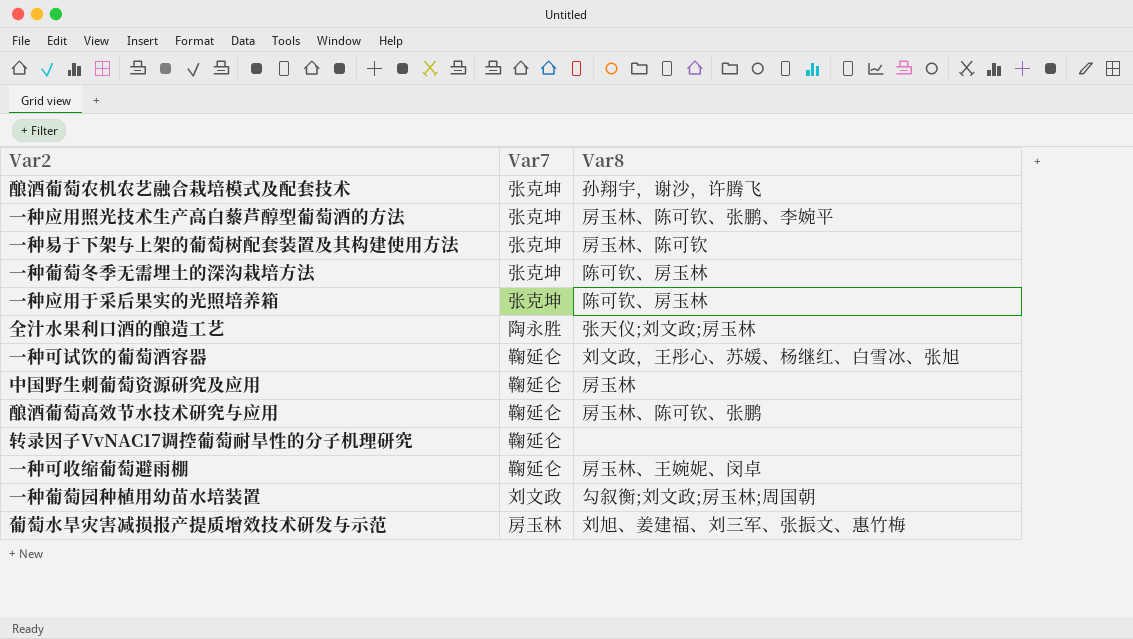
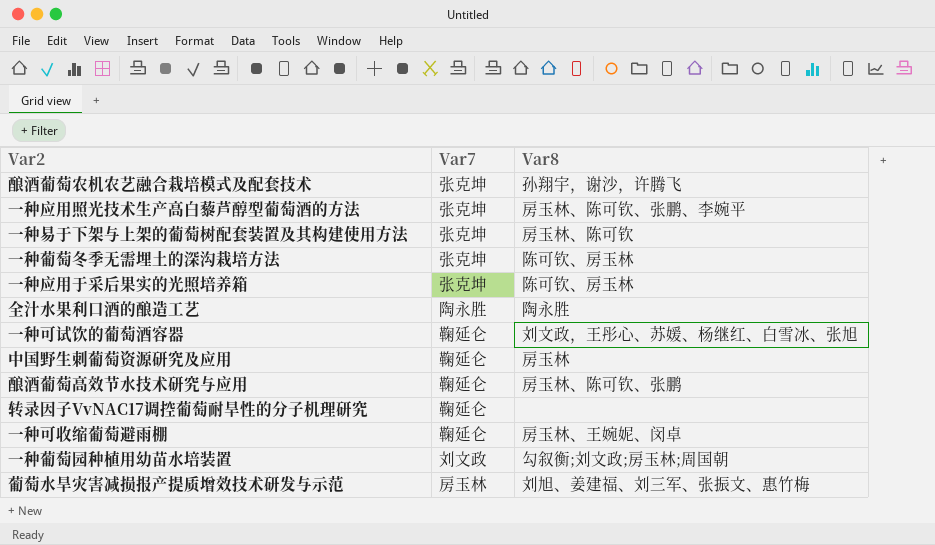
全汁水果利口酒的酿造工艺 | Var8: 张天仪;刘文政;房玉林 -> 陶永胜

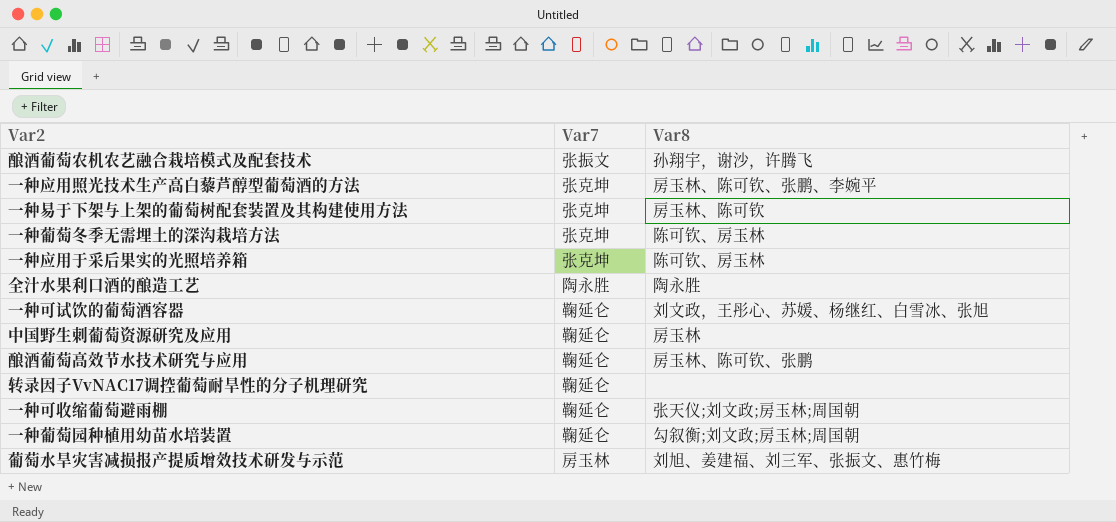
酿酒葡萄农机农艺融合栽培模式及配套技术 | Var7: 张克坤 -> 张振文
一种可收缩葡萄避雨棚 | Var8: 房玉林、王婉妮、闵卓 -> 张天仪;刘文政;房玉林;周国朝
一种葡萄园种植用幼苗水培装置 | Var7: 刘文政 -> 鞠延仑

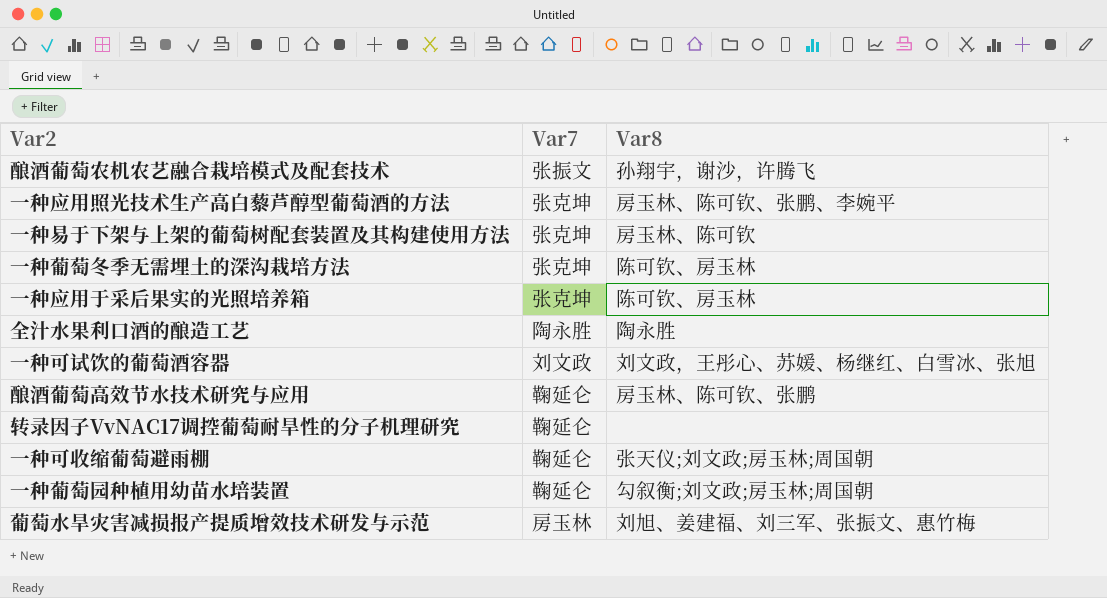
row 中国野生刺葡萄资源研究及应用: 鞠延仑 | 房玉林 -> none
一种可试饮的葡萄酒容器 | Var7: 鞠延仑 -> 刘文政

